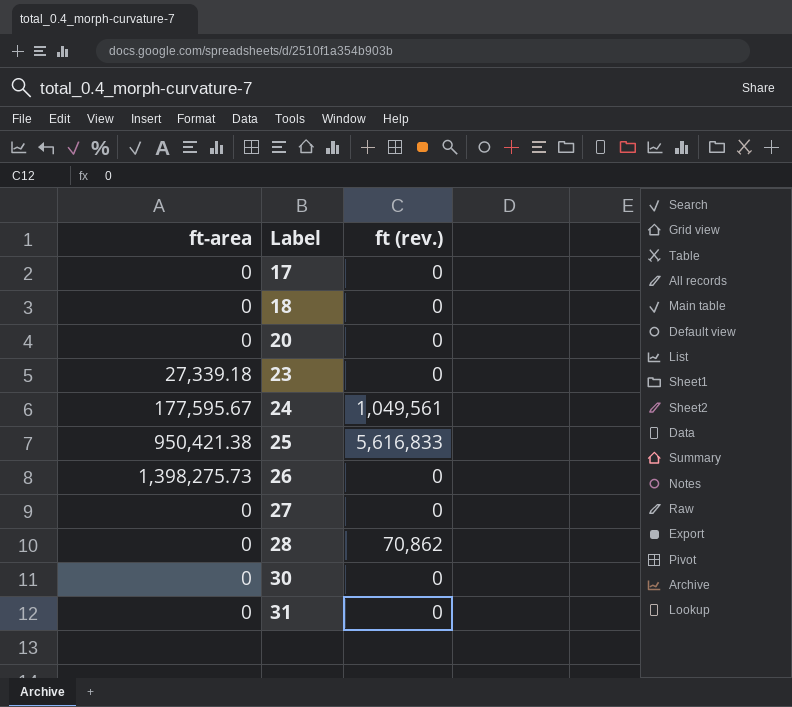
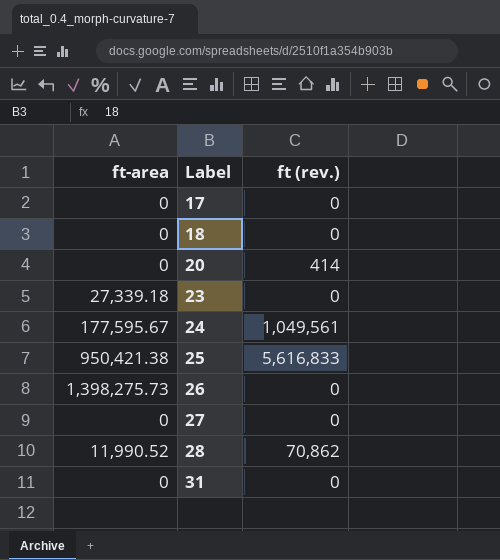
row 30: 0 | 0 -> none
20 | ft (rev.): 0 -> 414
28 | ft-area: 0 -> 11,990.52

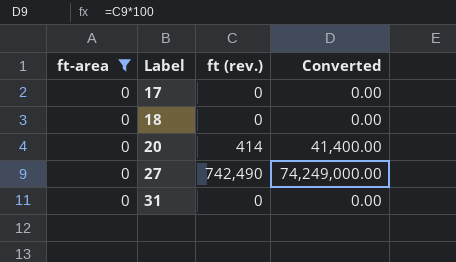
filter: none -> ft-area = 0
column Converted | formula: none -> [ft (rev.)] * 100
27 | ft (rev.): 0 -> 742,490

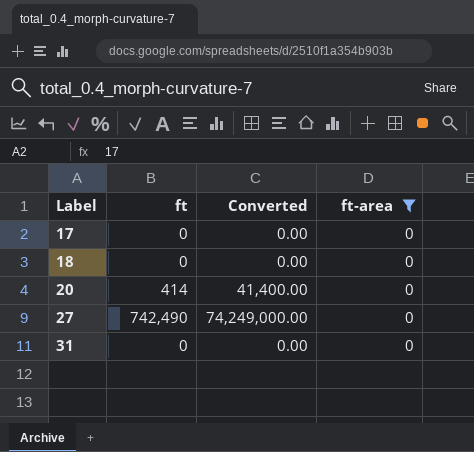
column name: ft (rev.) -> ft
column ft-area | position: 1 -> 4

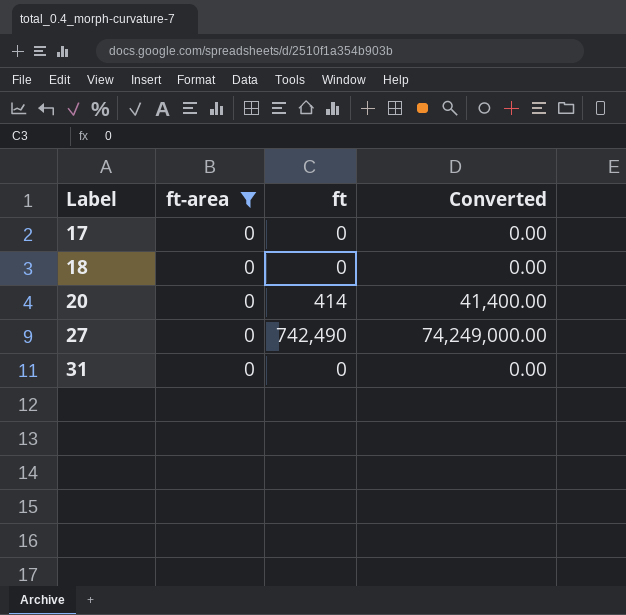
column ft-area | position: 4 -> 2

